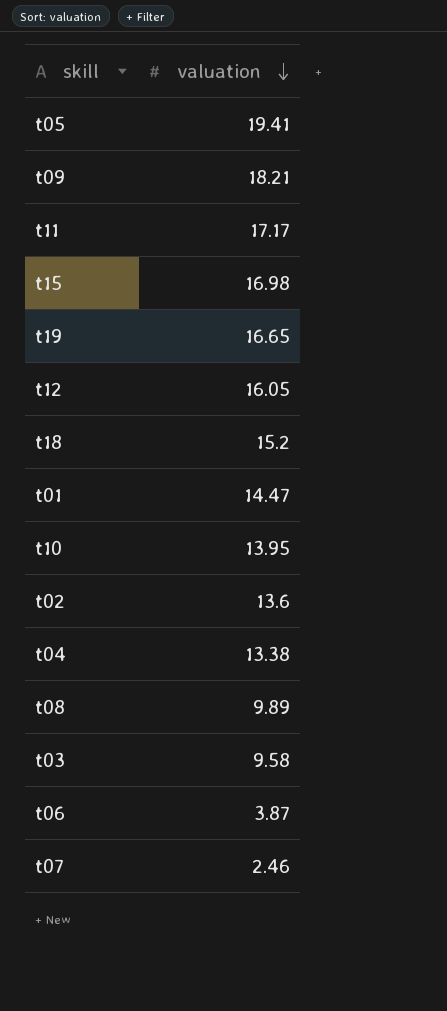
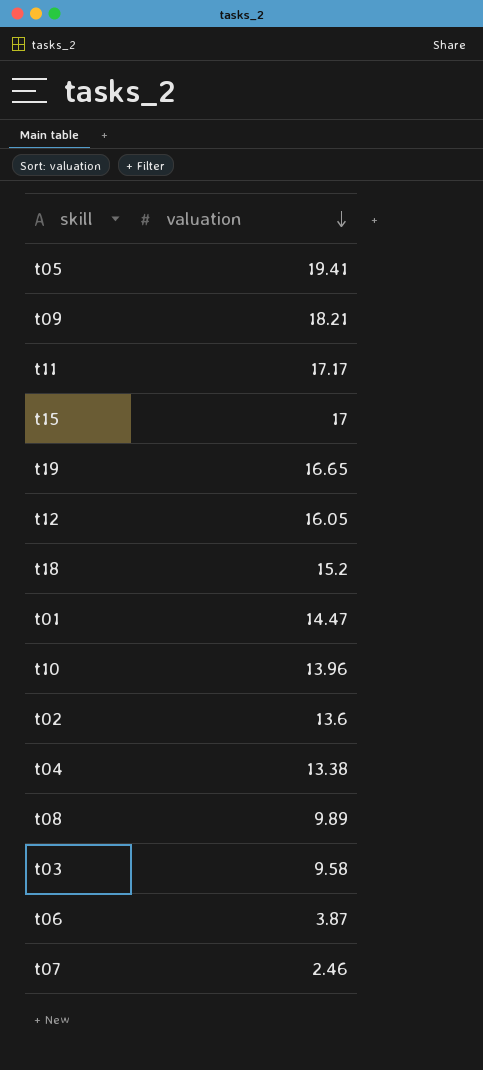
t15 | valuation: 16.98 -> 17
t10 | valuation: 13.95 -> 13.96

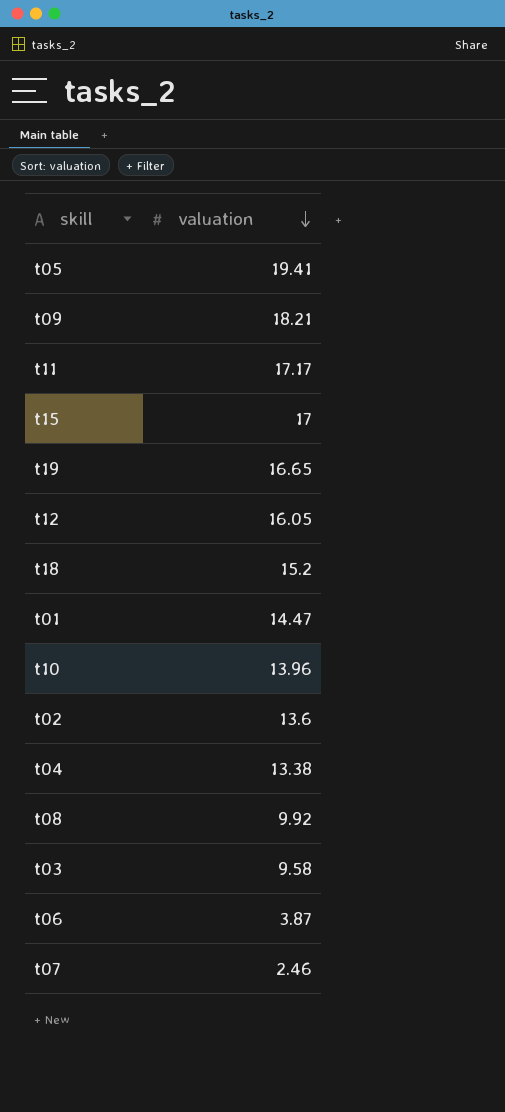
t08 | valuation: 9.89 -> 9.92

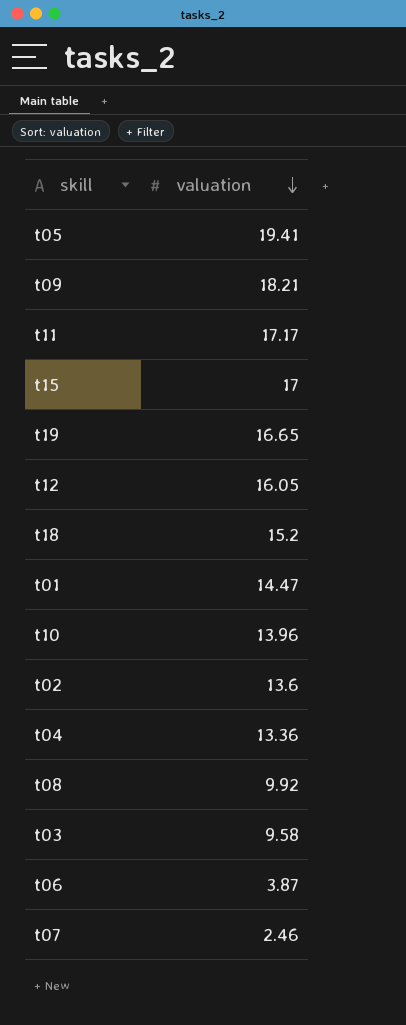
t04 | valuation: 13.38 -> 13.36

